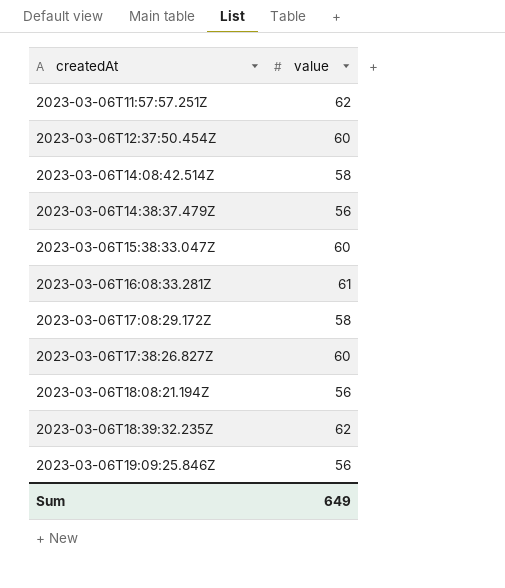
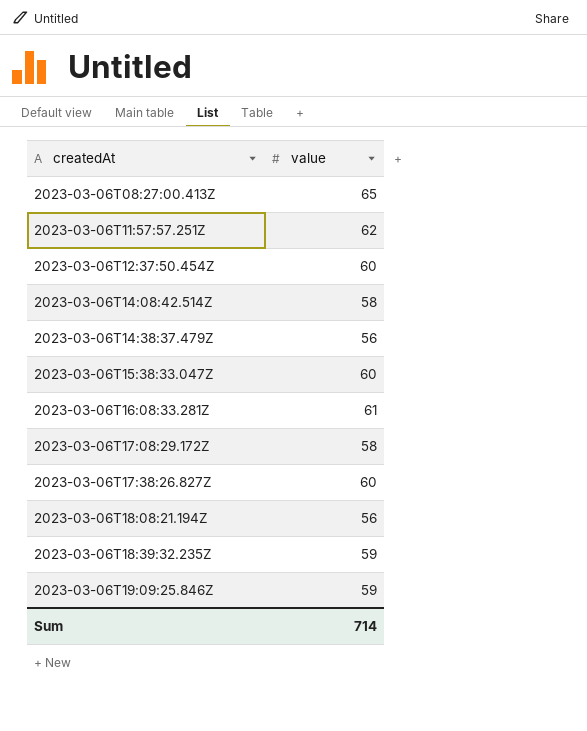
row 2023-03-06T08:27:00.413Z: none -> 65
2023-03-06T18:39:32.235Z | value: 62 -> 59
2023-03-06T19:09:25.846Z | value: 56 -> 59
Sum | value: 649 -> 714

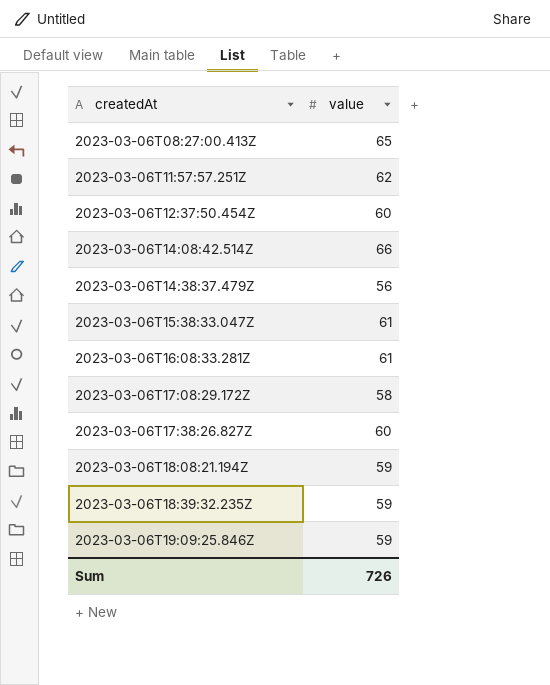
2023-03-06T14:08:42.514Z | value: 58 -> 66
2023-03-06T15:38:33.047Z | value: 60 -> 61
2023-03-06T18:08:21.194Z | value: 56 -> 59
Sum | value: 714 -> 726

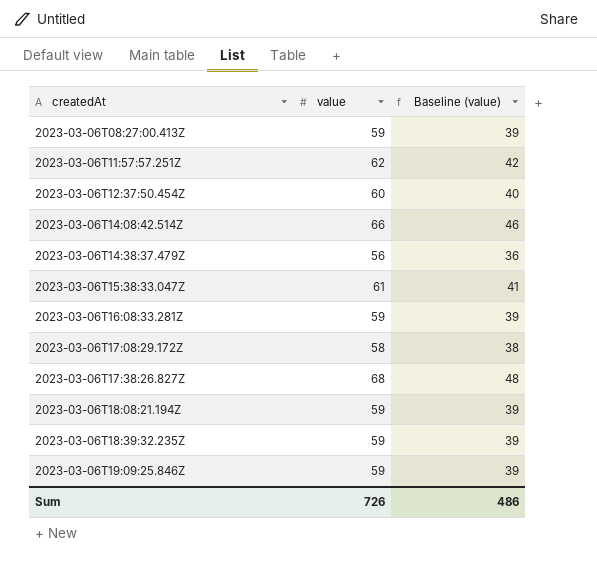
column Baseline (value) | formula: none -> [value] - 20
2023-03-06T08:27:00.413Z | value: 65 -> 59
2023-03-06T16:08:33.281Z | value: 61 -> 59
2023-03-06T17:38:26.827Z | value: 60 -> 68

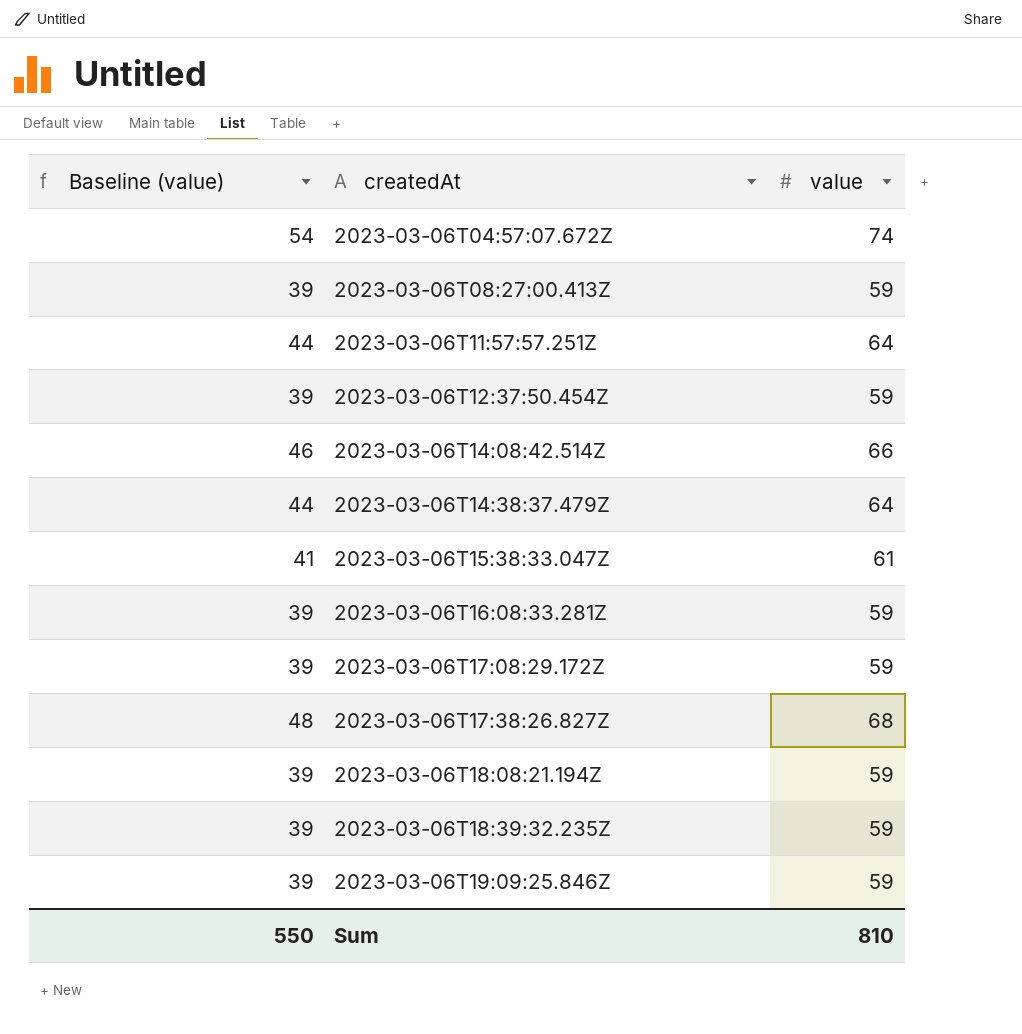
column Baseline (value) | position: 3 -> 1
row 2023-03-06T04:57:07.672Z: none -> 54 | 74
2023-03-06T11:57:57.251Z | Baseline (value): 42 -> 44
2023-03-06T11:57:57.251Z | value: 62 -> 64
2023-03-06T12:37:50.454Z | Baseline (value): 40 -> 39
2023-03-06T12:37:50.454Z | value: 60 -> 59
2023-03-06T14:38:37.479Z | Baseline (value): 36 -> 44
2023-03-06T14:38:37.479Z | value: 56 -> 64
2023-03-06T17:08:29.172Z | Baseline (value): 38 -> 39
2023-03-06T17:08:29.172Z | value: 58 -> 59
Sum | Baseline (value): 486 -> 550
Sum | value: 726 -> 810

